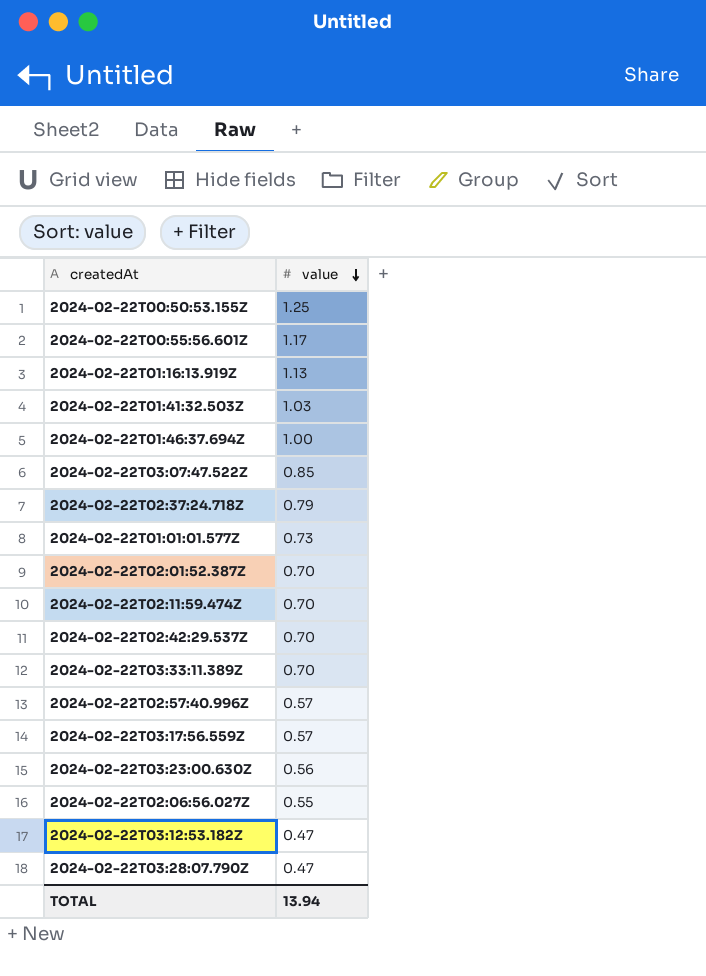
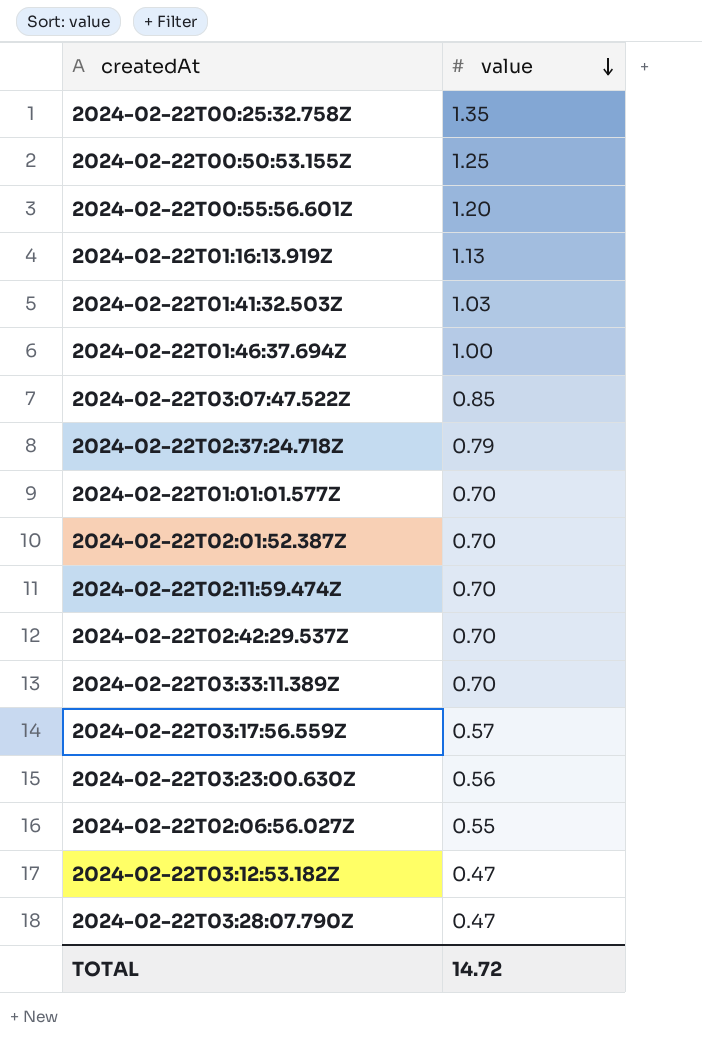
row 2024-02-22T02:57:40.996Z: 0.57 -> none
row 2024-02-22T00:25:32.758Z: none -> 1.35
2024-02-22T00:55:56.601Z | value: 1.17 -> 1.20
2024-02-22T01:01:01.577Z | value: 0.73 -> 0.70
TOTAL | value: 13.94 -> 14.72

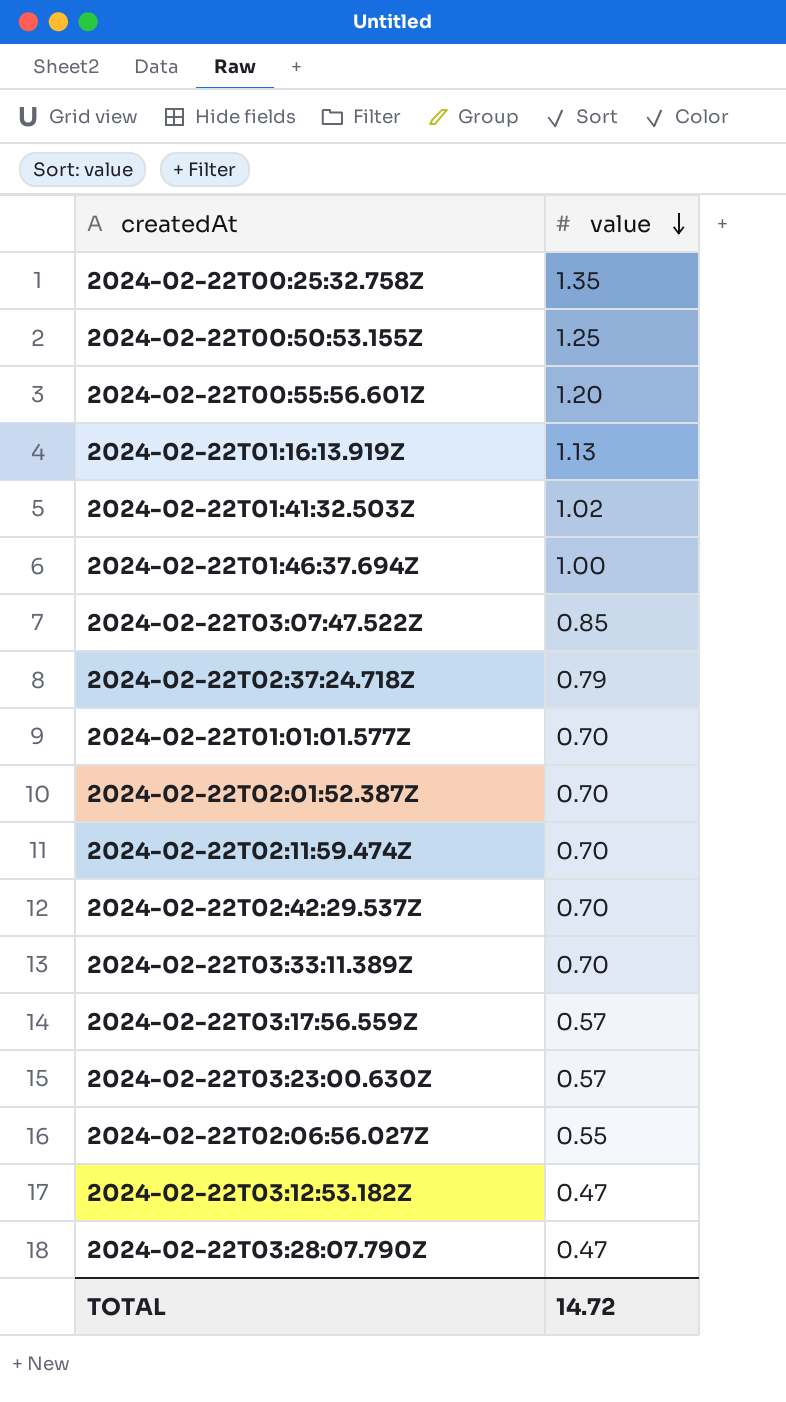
2024-02-22T01:41:32.503Z | value: 1.03 -> 1.02
2024-02-22T03:23:00.630Z | value: 0.56 -> 0.57

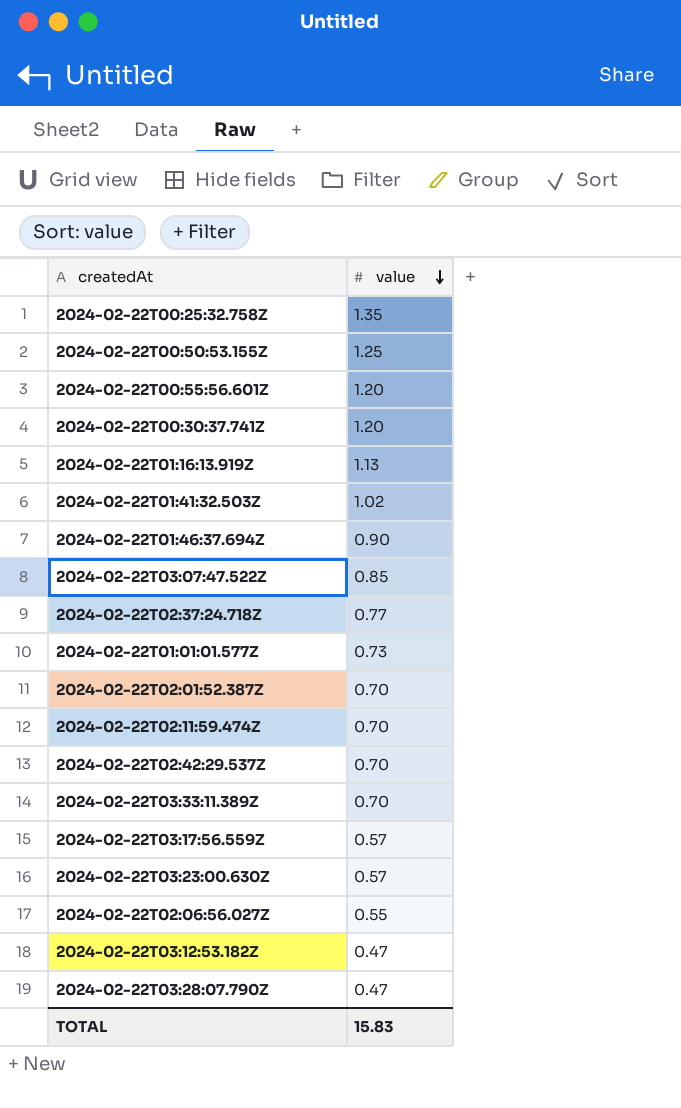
row 2024-02-22T00:30:37.741Z: none -> 1.20
2024-02-22T01:46:37.694Z | value: 1.00 -> 0.90
2024-02-22T02:37:24.718Z | value: 0.79 -> 0.77
2024-02-22T01:01:01.577Z | value: 0.70 -> 0.73
TOTAL | value: 14.72 -> 15.83

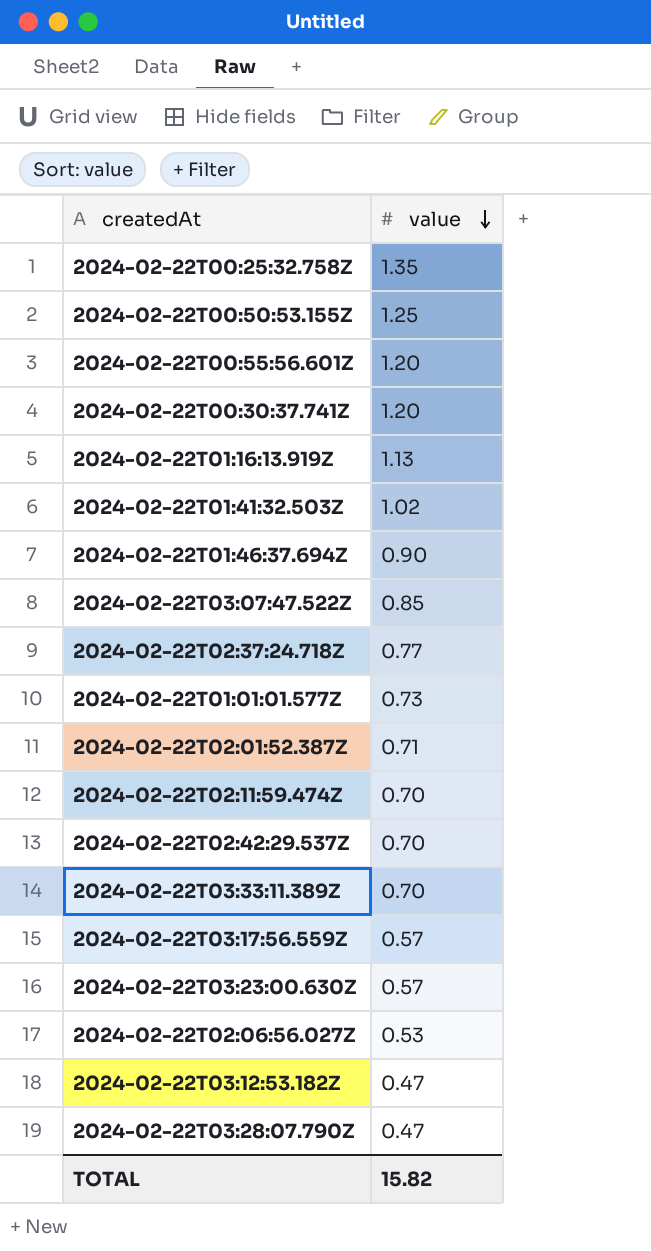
2024-02-22T02:01:52.387Z | value: 0.70 -> 0.71
2024-02-22T02:06:56.027Z | value: 0.55 -> 0.53
TOTAL | value: 15.83 -> 15.82

